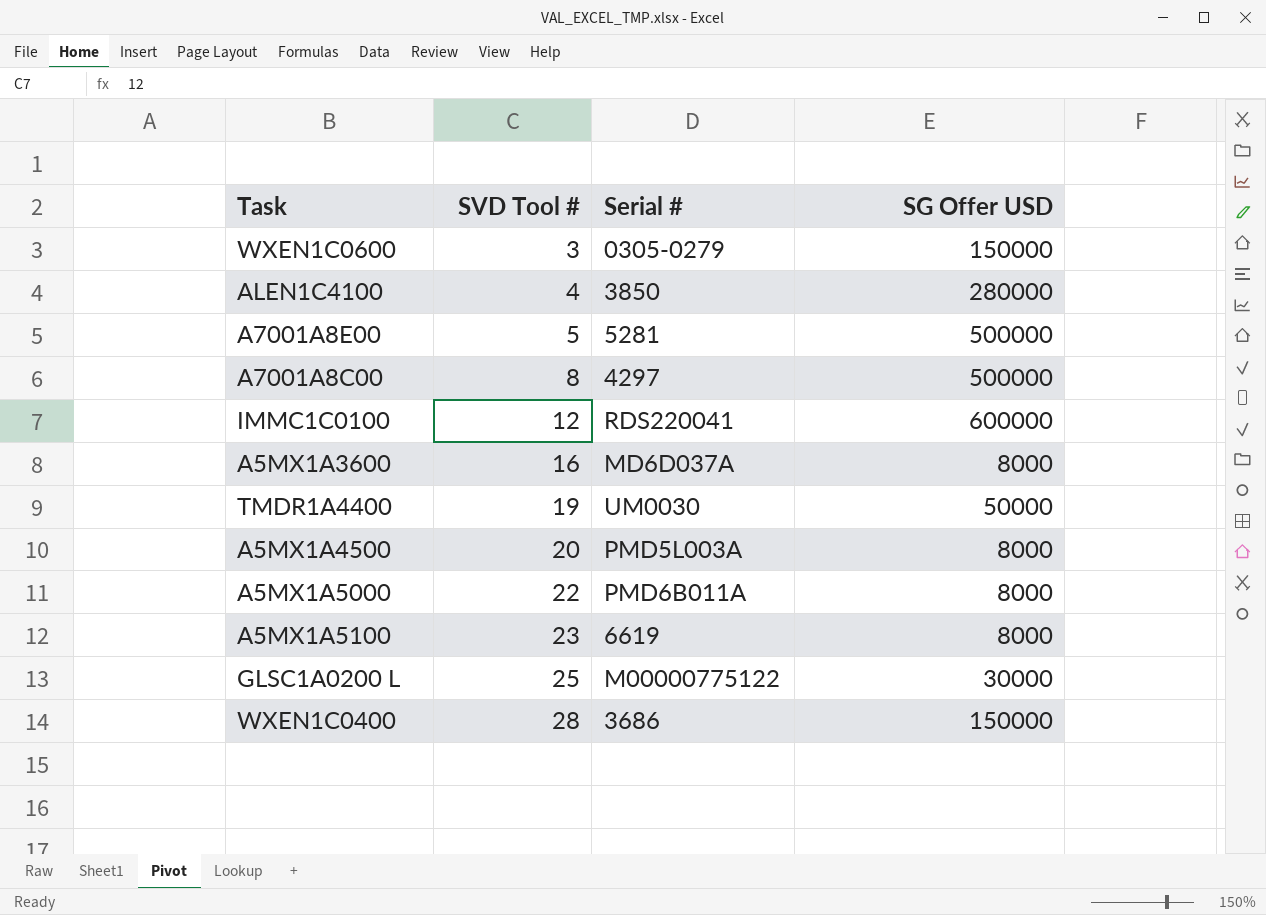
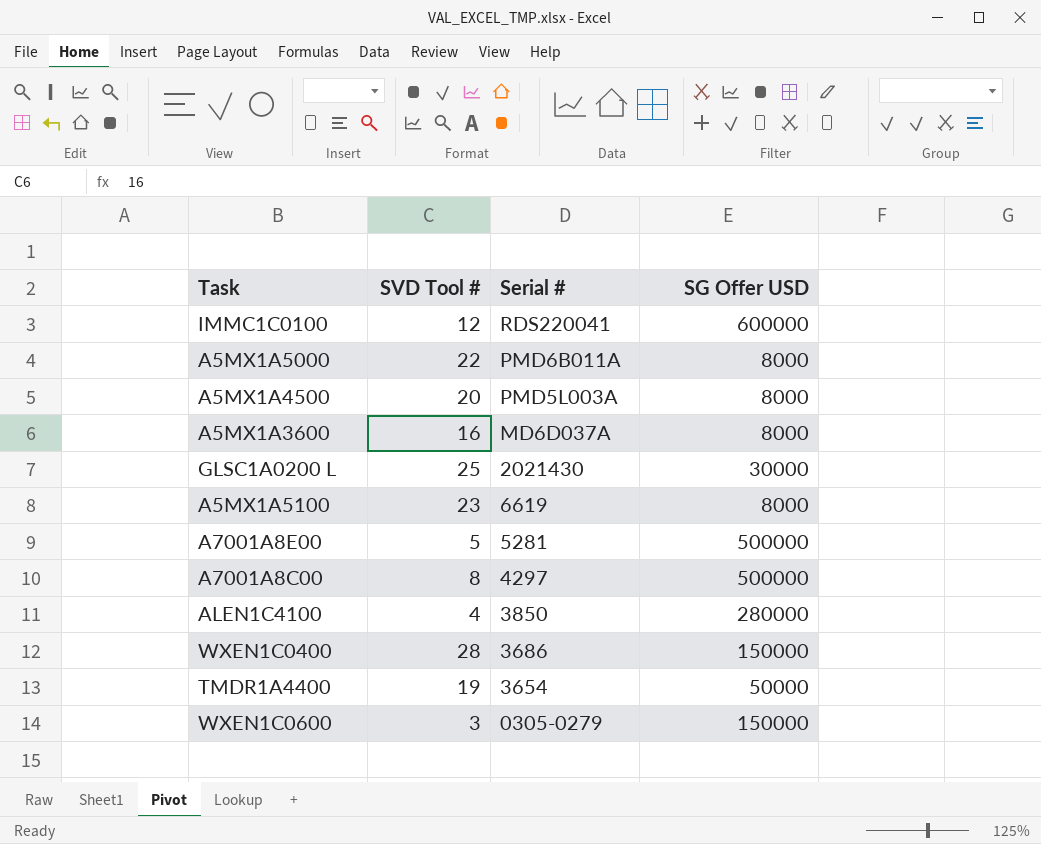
row order: SVD Tool # ascending -> Serial # descending
GLSC1A0200 L | Serial #: M00000775122 -> 2021430
TMDR1A4400 | Serial #: UM0030 -> 3654

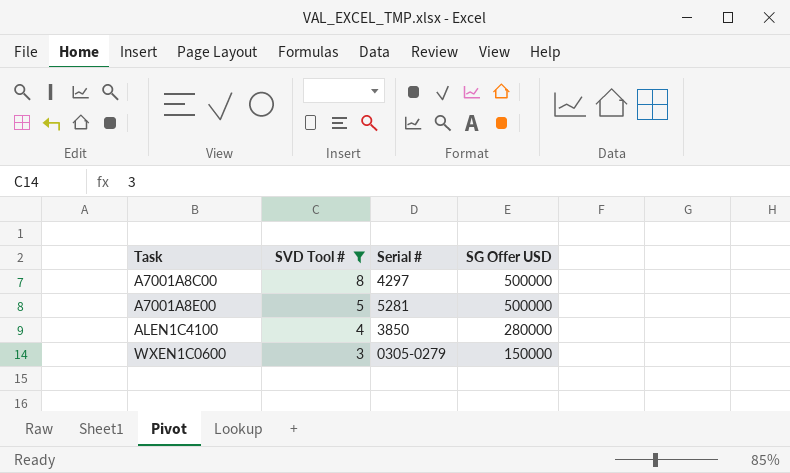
filter: none -> SVD Tool # <= 8
row order: Serial # descending -> Task ascending

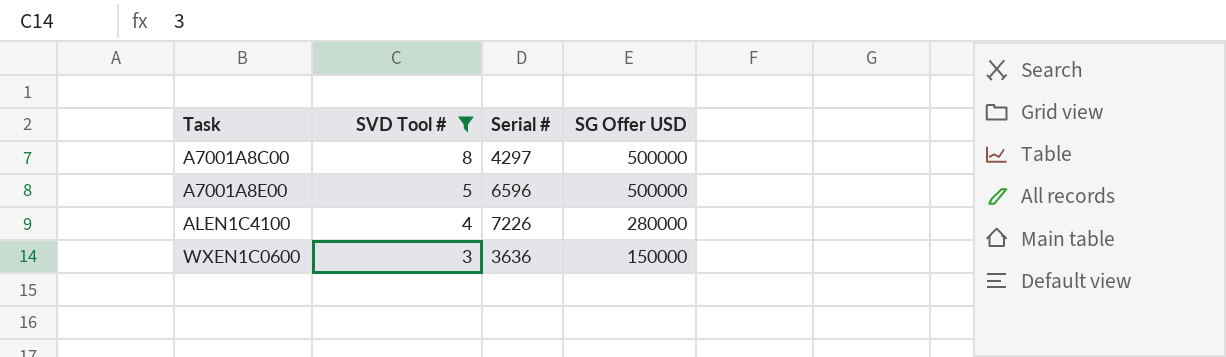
A7001A8E00 | Serial #: 5281 -> 6596
ALEN1C4100 | Serial #: 3850 -> 7226
WXEN1C0600 | Serial #: 0305-0279 -> 3636

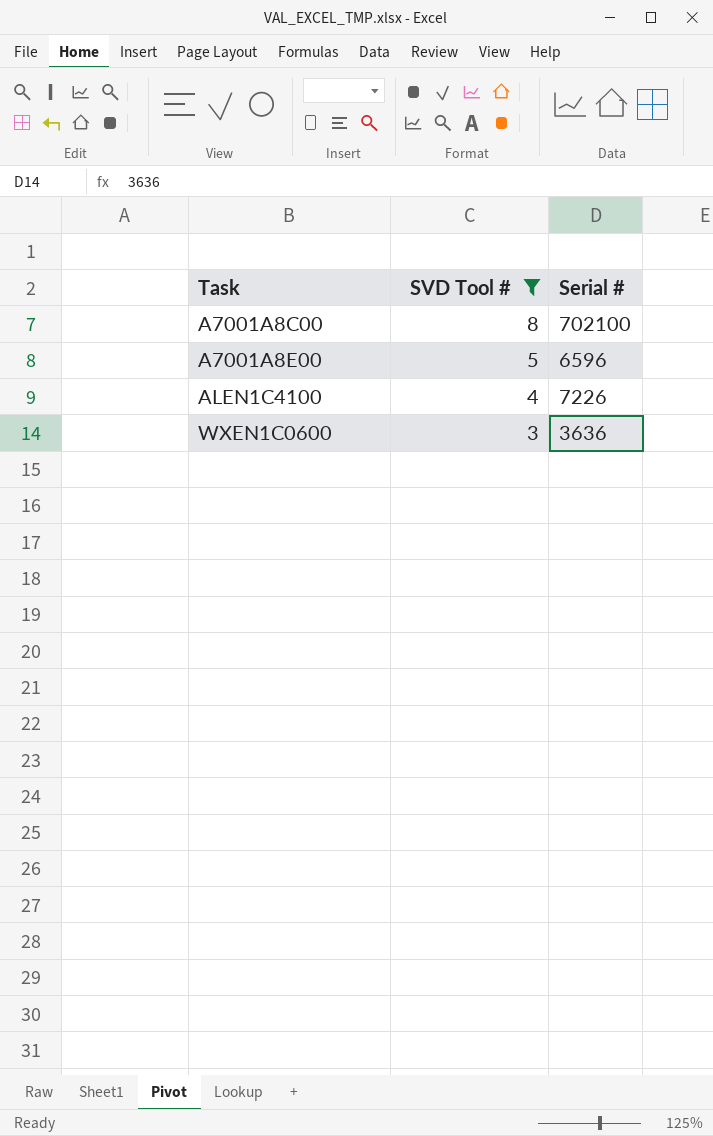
column SG Offer USD | position: 4 -> none
A7001A8C00 | Serial #: 4297 -> 702100

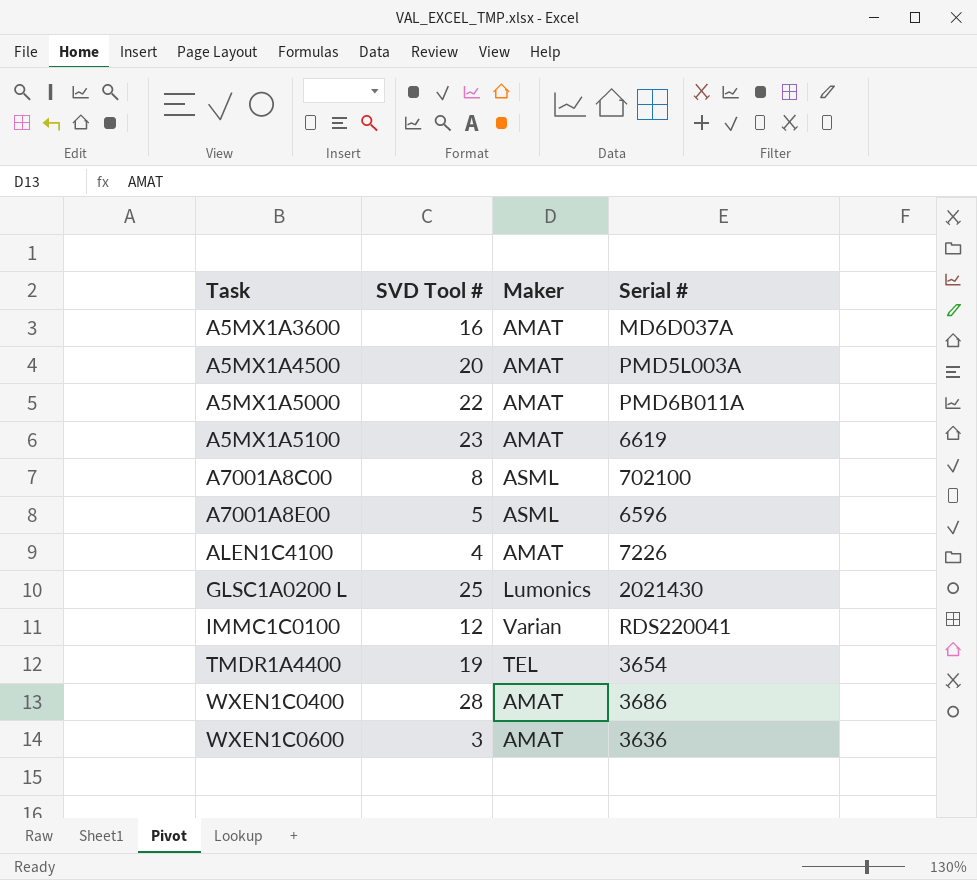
filter: SVD Tool # <= 8 -> none
column Maker | position: none -> 3

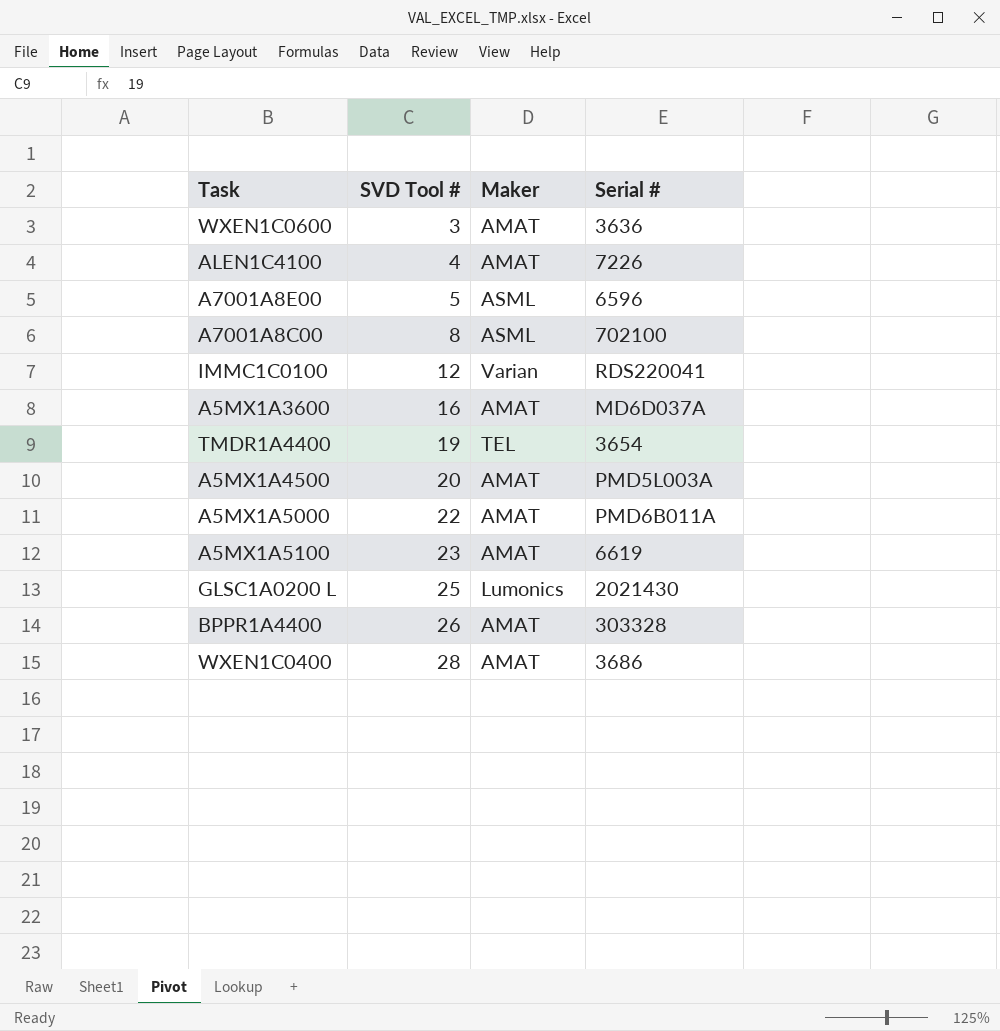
row order: Task ascending -> SVD Tool # ascending
row BPPR1A4400: none -> 26 | AMAT | 303328

